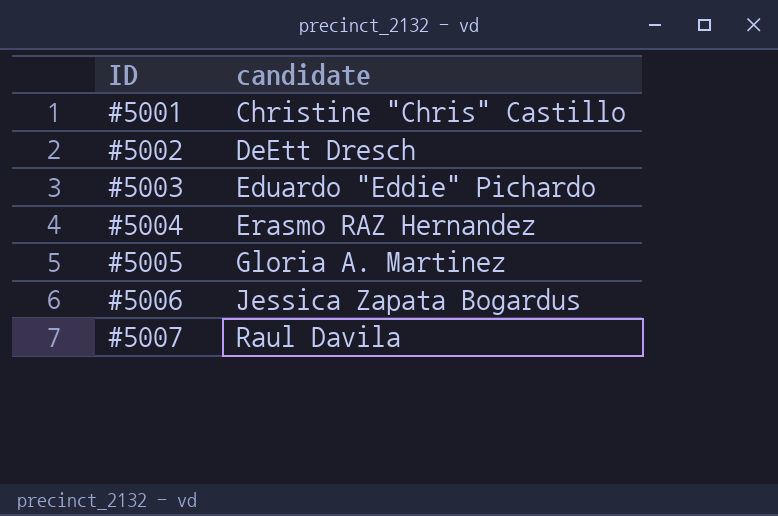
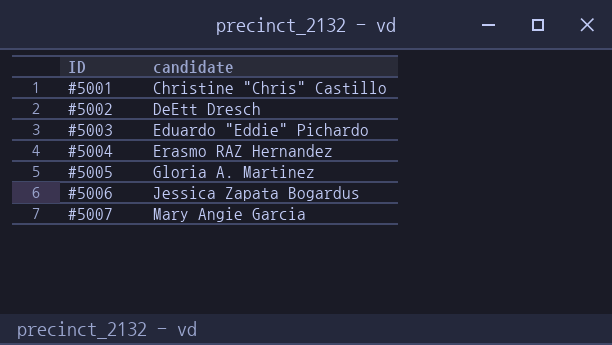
#5007 | candidate: Raul Davila -> Mary Angie Garcia

